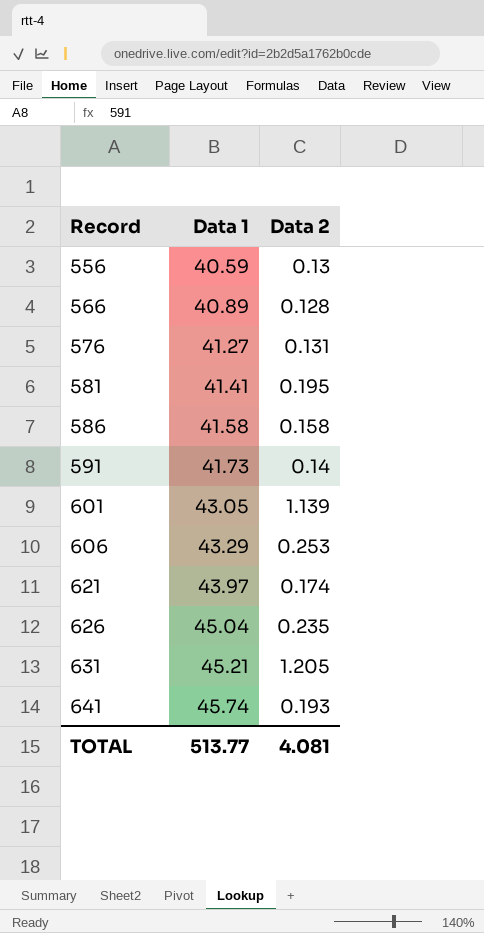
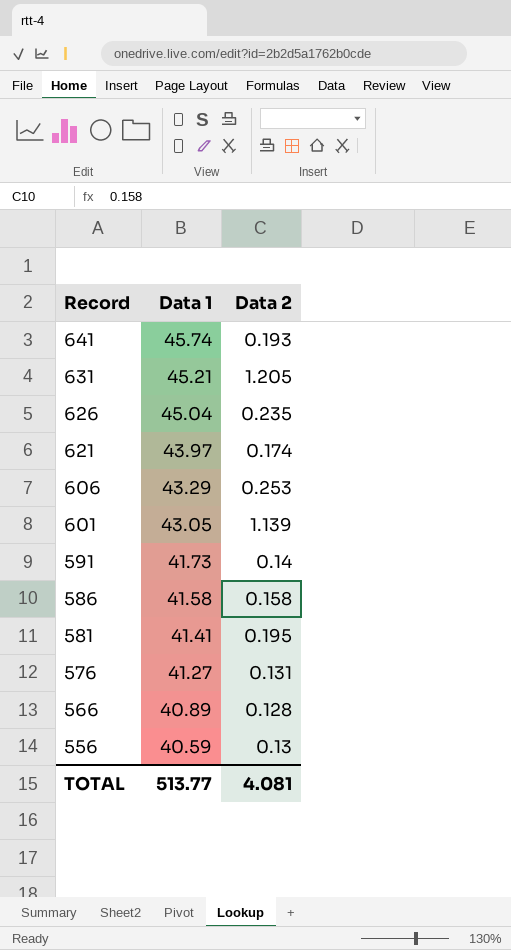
row order: Record ascending -> Record descending

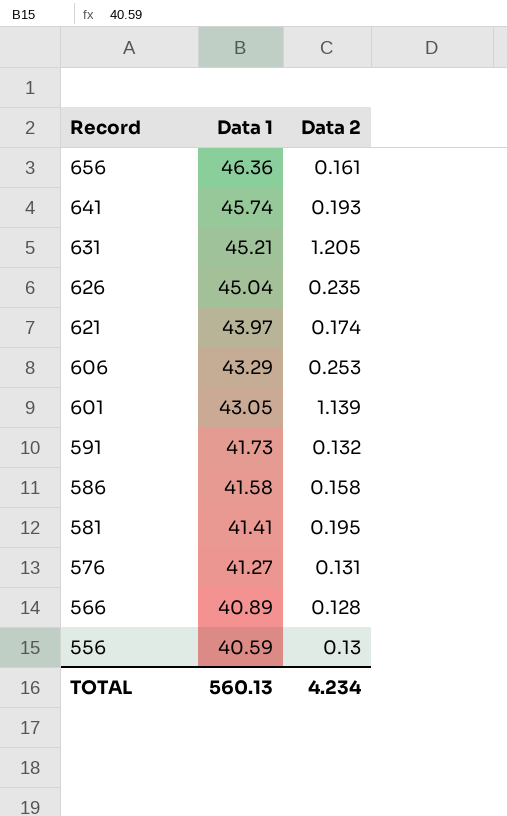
row 656: none -> 46.36 | 0.161
591 | Data 2: 0.14 -> 0.132
TOTAL | Data 1: 513.77 -> 560.13
TOTAL | Data 2: 4.081 -> 4.234

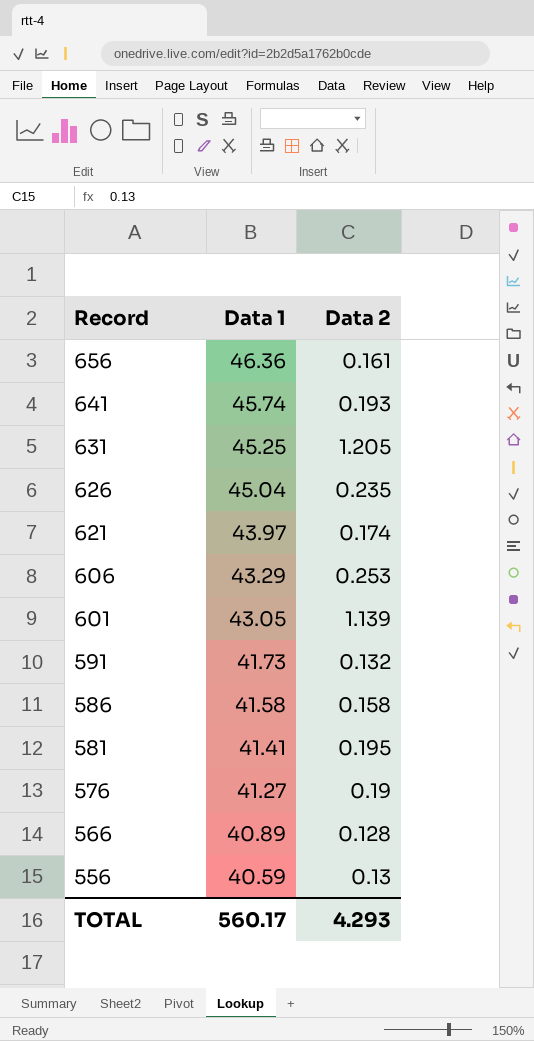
631 | Data 1: 45.21 -> 45.25
576 | Data 2: 0.131 -> 0.19
TOTAL | Data 1: 560.13 -> 560.17
TOTAL | Data 2: 4.234 -> 4.293

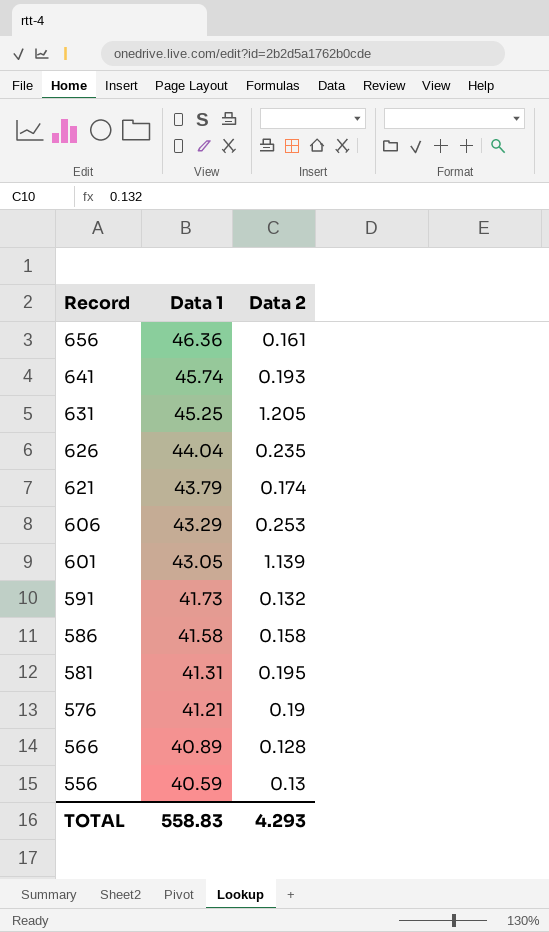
626 | Data 1: 45.04 -> 44.04
621 | Data 1: 43.97 -> 43.79
581 | Data 1: 41.41 -> 41.31
576 | Data 1: 41.27 -> 41.21
TOTAL | Data 1: 560.17 -> 558.83

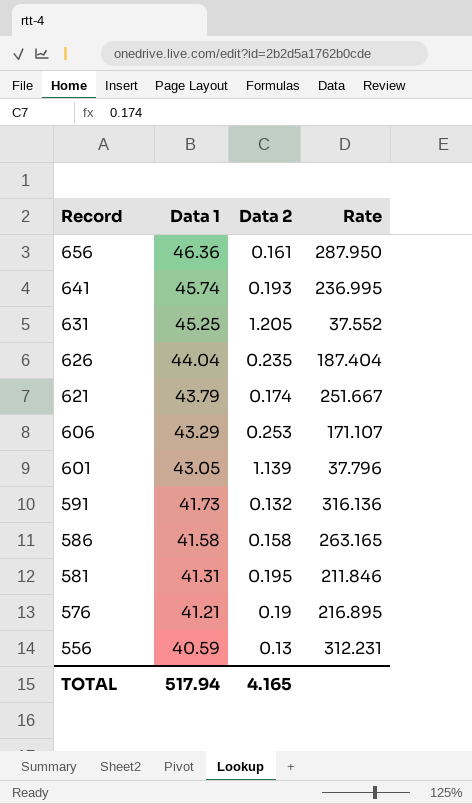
column Rate | formula: none -> [Data 1] / [Data 2]
row 566: 40.89 | 0.128 -> none
TOTAL | Data 1: 558.83 -> 517.94
TOTAL | Data 2: 4.293 -> 4.165

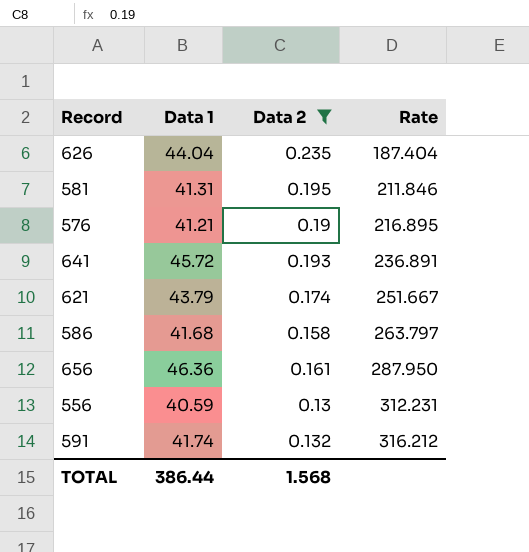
filter: none -> Data 2 <= 0.235
row order: Record descending -> Rate ascending
641 | Data 1: 45.74 -> 45.72
641 | Rate: 236.995 -> 236.891
586 | Data 1: 41.58 -> 41.68
586 | Rate: 263.165 -> 263.797
591 | Data 1: 41.73 -> 41.74
591 | Rate: 316.136 -> 316.212
TOTAL | Data 1: 517.94 -> 386.44
TOTAL | Data 2: 4.165 -> 1.568

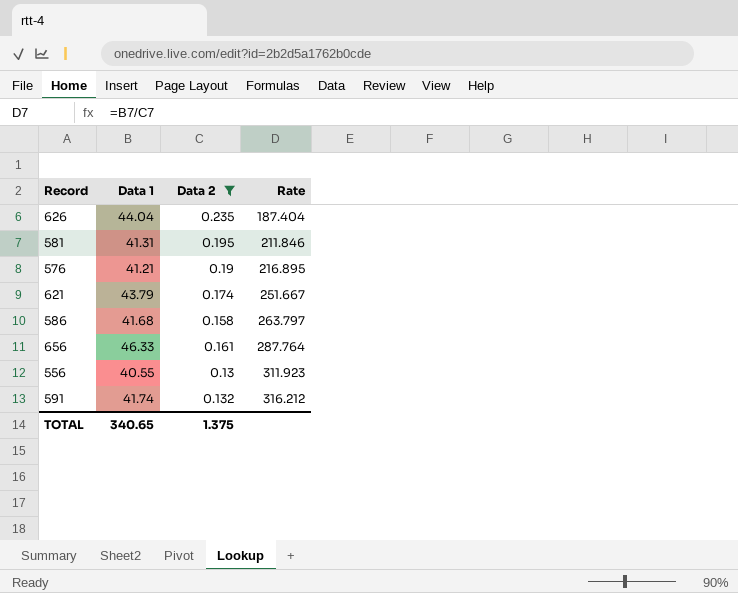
row 641: 45.72 | 0.193 | 236.891 -> none
656 | Data 1: 46.36 -> 46.33
656 | Rate: 287.950 -> 287.764
556 | Data 1: 40.59 -> 40.55
556 | Rate: 312.231 -> 311.923
TOTAL | Data 1: 386.44 -> 340.65
TOTAL | Data 2: 1.568 -> 1.375

